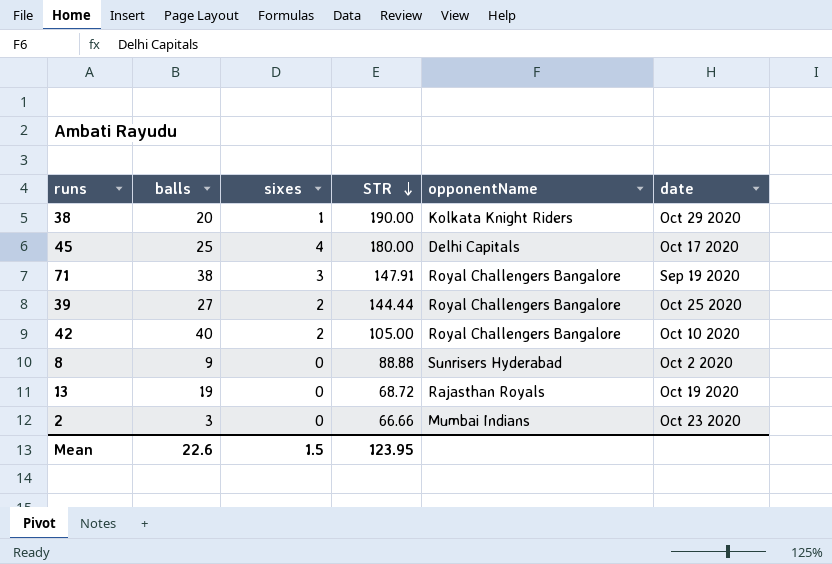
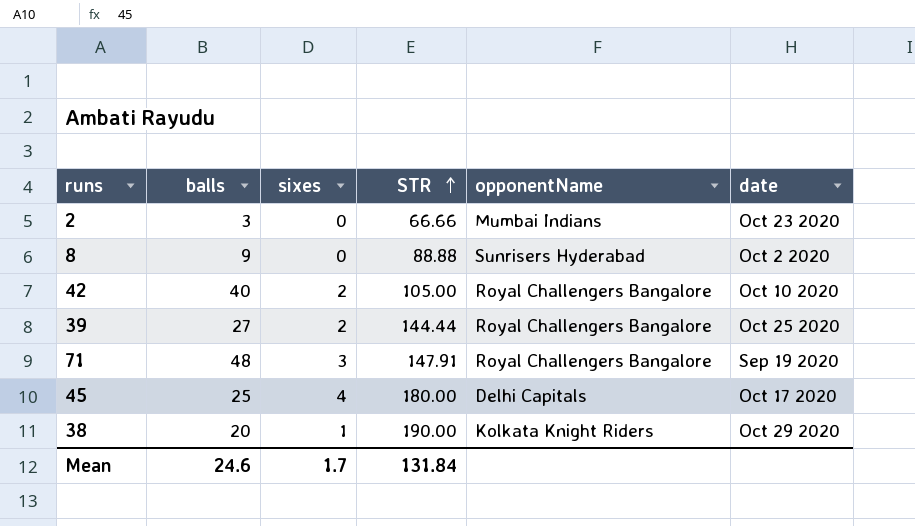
row order: STR descending -> STR ascending
row 13: 19 | 0 | 68.72 | Rajasthan Royals | Oct 19 2020 -> none
71 | balls: 38 -> 48
Mean | balls: 22.6 -> 24.6
Mean | sixes: 1.5 -> 1.7
Mean | STR: 123.95 -> 131.84

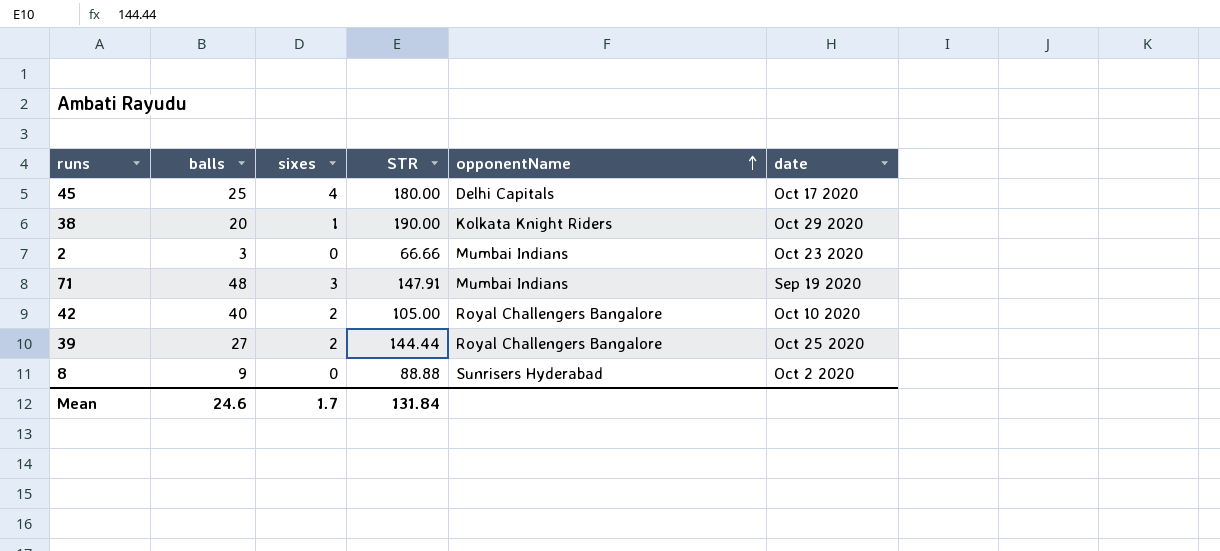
row order: STR ascending -> opponentName ascending
71 | opponentName: Royal Challengers Bangalore -> Mumbai Indians

